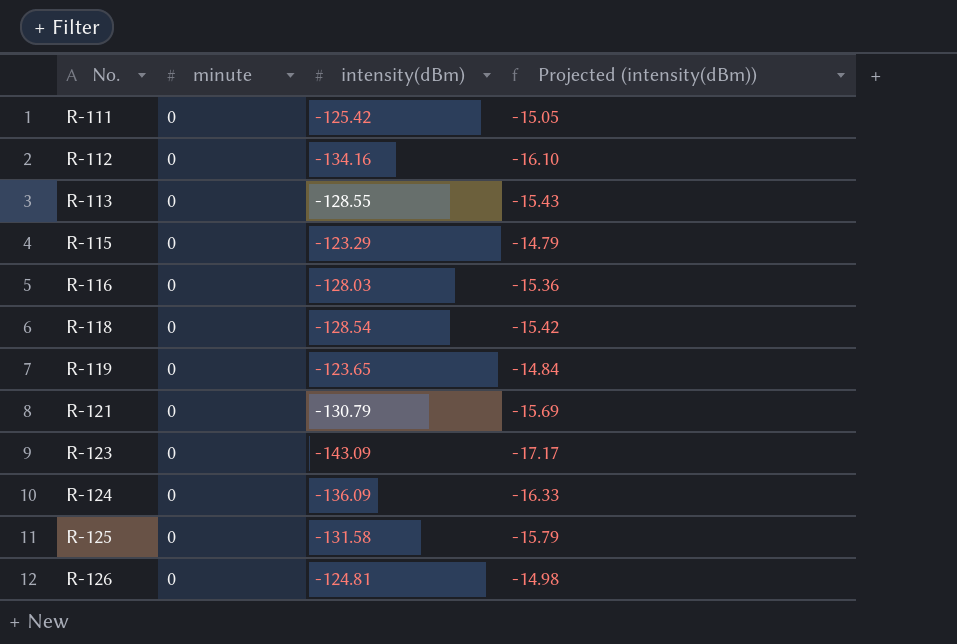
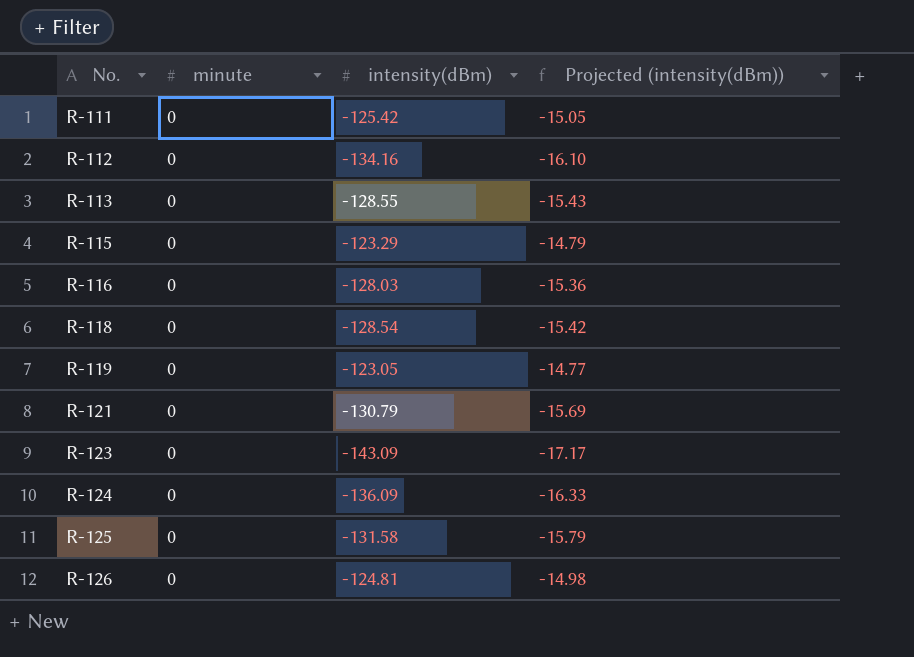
R-119 | intensity(dBm): -123.65 -> -123.05
R-119 | Projected (intensity(dBm)): -14.84 -> -14.77

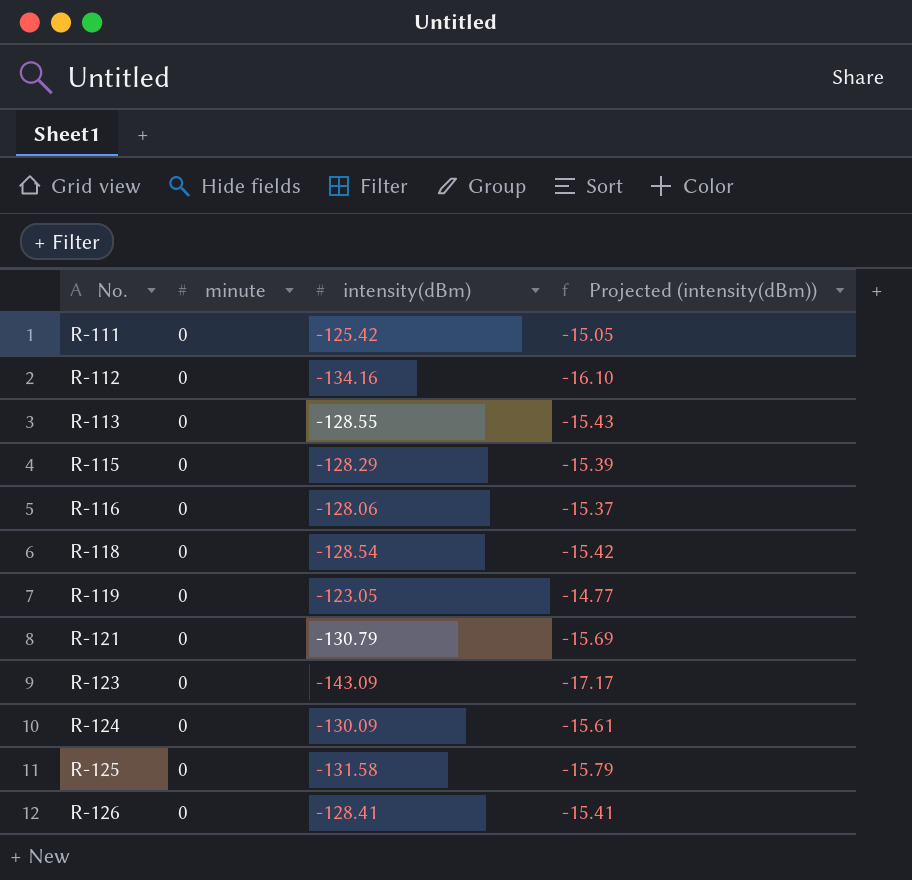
R-115 | intensity(dBm): -123.29 -> -128.29
R-115 | Projected (intensity(dBm)): -14.79 -> -15.39
R-116 | intensity(dBm): -128.03 -> -128.06
R-116 | Projected (intensity(dBm)): -15.36 -> -15.37
R-124 | intensity(dBm): -136.09 -> -130.09
R-124 | Projected (intensity(dBm)): -16.33 -> -15.61
R-126 | intensity(dBm): -124.81 -> -128.41
R-126 | Projected (intensity(dBm)): -14.98 -> -15.41

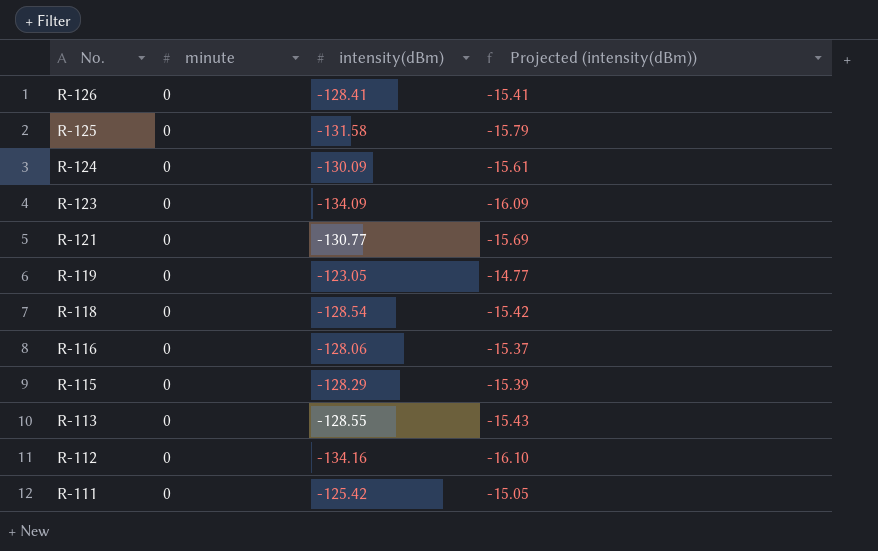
row order: No. ascending -> No. descending
R-123 | intensity(dBm): -143.09 -> -134.09
R-123 | Projected (intensity(dBm)): -17.17 -> -16.09
R-121 | intensity(dBm): -130.79 -> -130.77

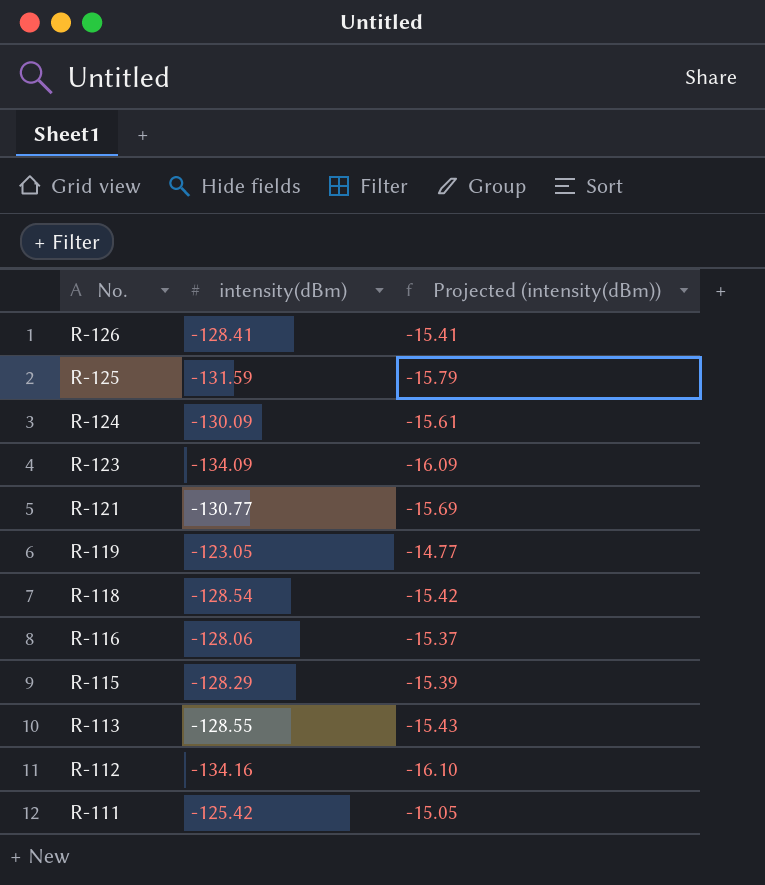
column minute | position: 2 -> none
R-125 | intensity(dBm): -131.58 -> -131.59

